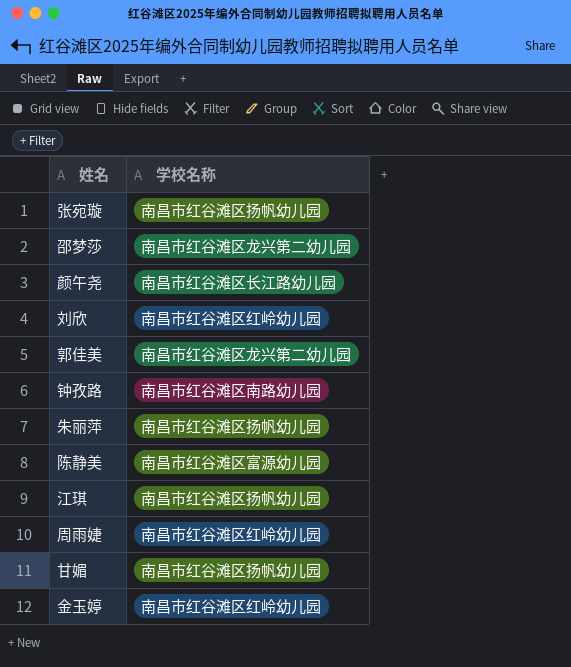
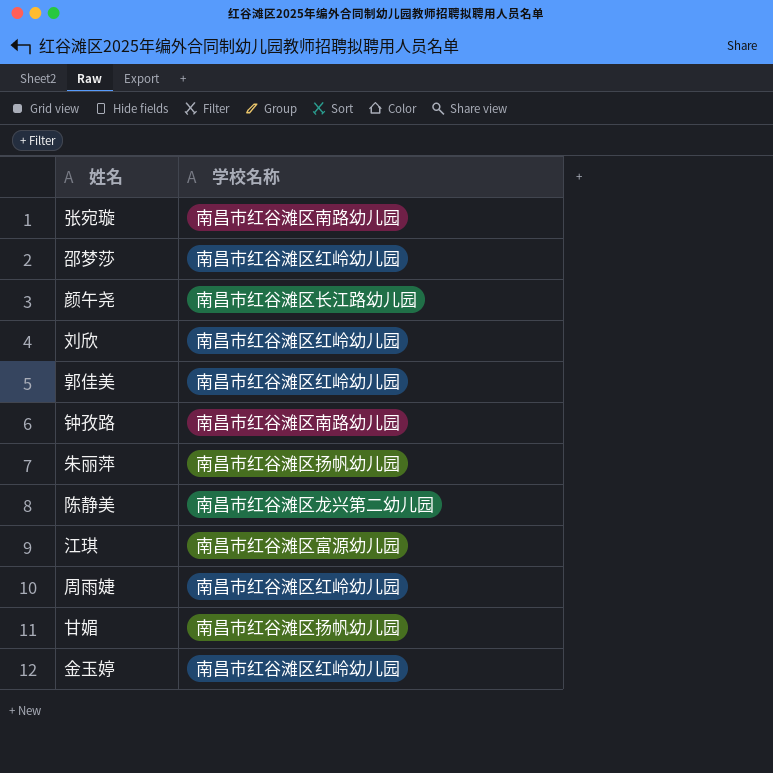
张宛璇 | 学校名称: 南昌市红谷滩区扬帆幼儿园 -> 南昌市红谷滩区南路幼儿园
邵梦莎 | 学校名称: 南昌市红谷滩区龙兴第二幼儿园 -> 南昌市红谷滩区红岭幼儿园
郭佳美 | 学校名称: 南昌市红谷滩区龙兴第二幼儿园 -> 南昌市红谷滩区红岭幼儿园
陈静美 | 学校名称: 南昌市红谷滩区富源幼儿园 -> 南昌市红谷滩区龙兴第二幼儿园
江琪 | 学校名称: 南昌市红谷滩区扬帆幼儿园 -> 南昌市红谷滩区富源幼儿园

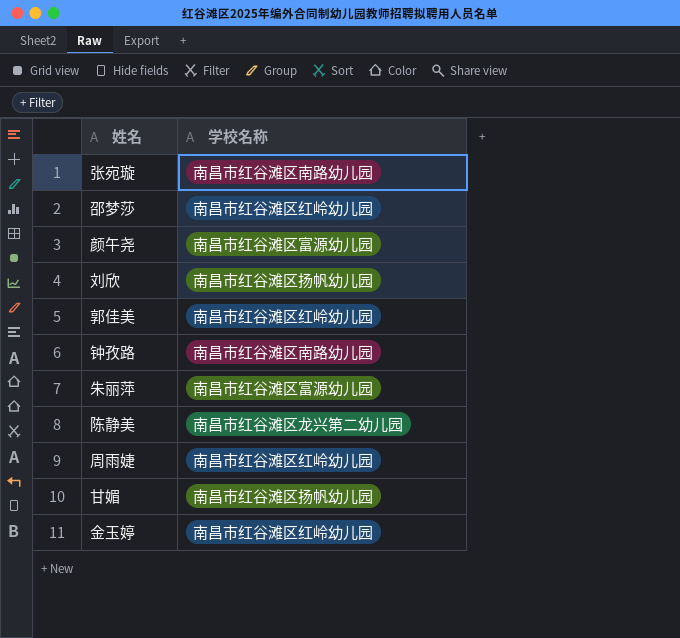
row 江琪: 南昌市红谷滩区富源幼儿园 -> none
颜午尧 | 学校名称: 南昌市红谷滩区长江路幼儿园 -> 南昌市红谷滩区富源幼儿园
刘欣 | 学校名称: 南昌市红谷滩区红岭幼儿园 -> 南昌市红谷滩区扬帆幼儿园
朱丽萍 | 学校名称: 南昌市红谷滩区扬帆幼儿园 -> 南昌市红谷滩区富源幼儿园

